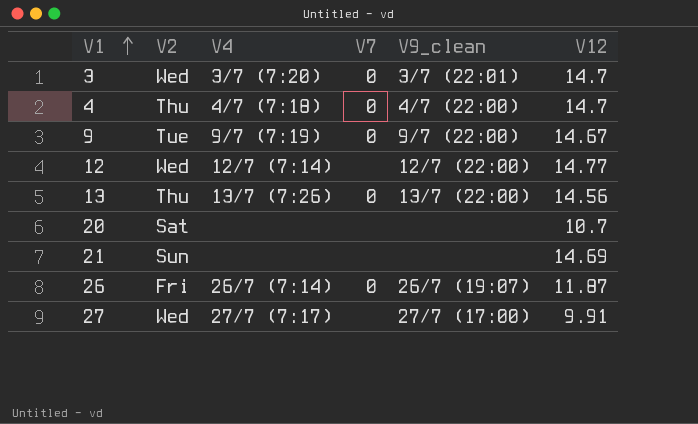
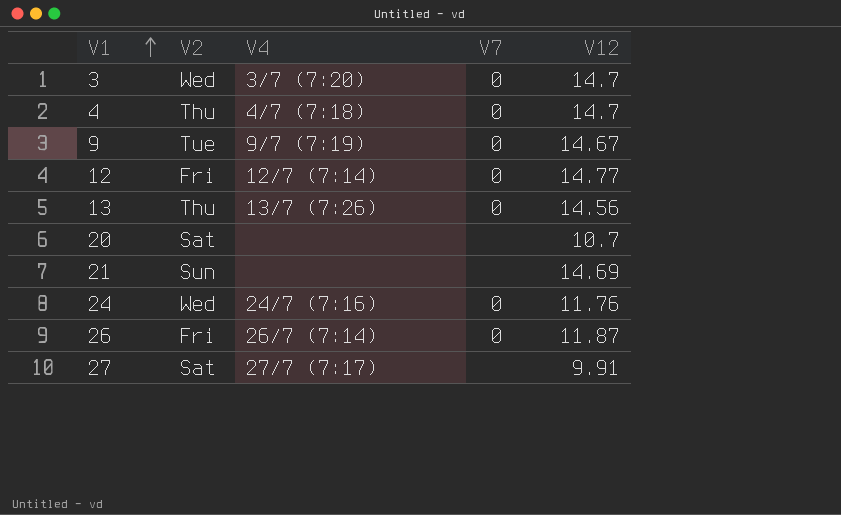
column V9_clean | position: 5 -> none
12 | V2: Wed -> Fri
12 | V7: none -> 0
row 24: none -> Wed | 24/7 (7:16) | 0 | 11.76
27 | V2: Wed -> Sat

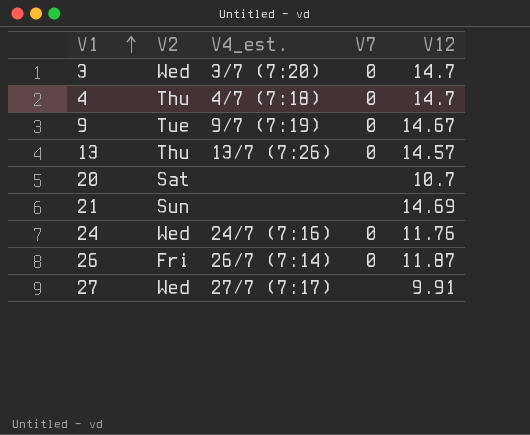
column name: V4 -> V4_est.
row 12: Fri | 12/7 (7:14) | 0 | 14.77 -> none
13 | V12: 14.56 -> 14.57
27 | V2: Sat -> Wed

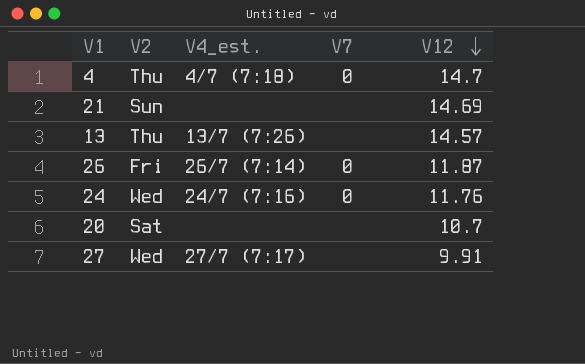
row order: V1 ascending -> V12 descending
row 3: Wed | 3/7 (7:20) | 0 | 14.7 -> none
row 9: Tue | 9/7 (7:19) | 0 | 14.67 -> none
13 | V7: 0 -> none

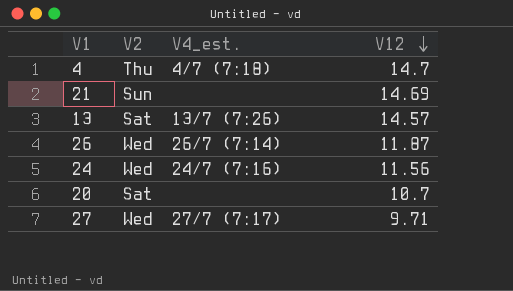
column V7 | position: 4 -> none
13 | V2: Thu -> Sat
26 | V2: Fri -> Wed
24 | V12: 11.76 -> 11.56
27 | V12: 9.91 -> 9.71

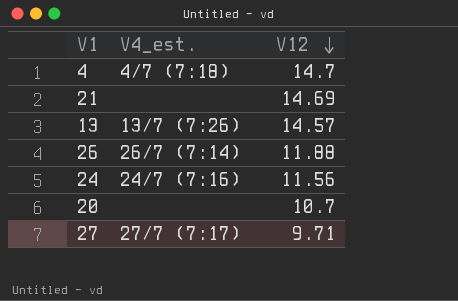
column V2 | position: 2 -> none
26 | V12: 11.87 -> 11.88

